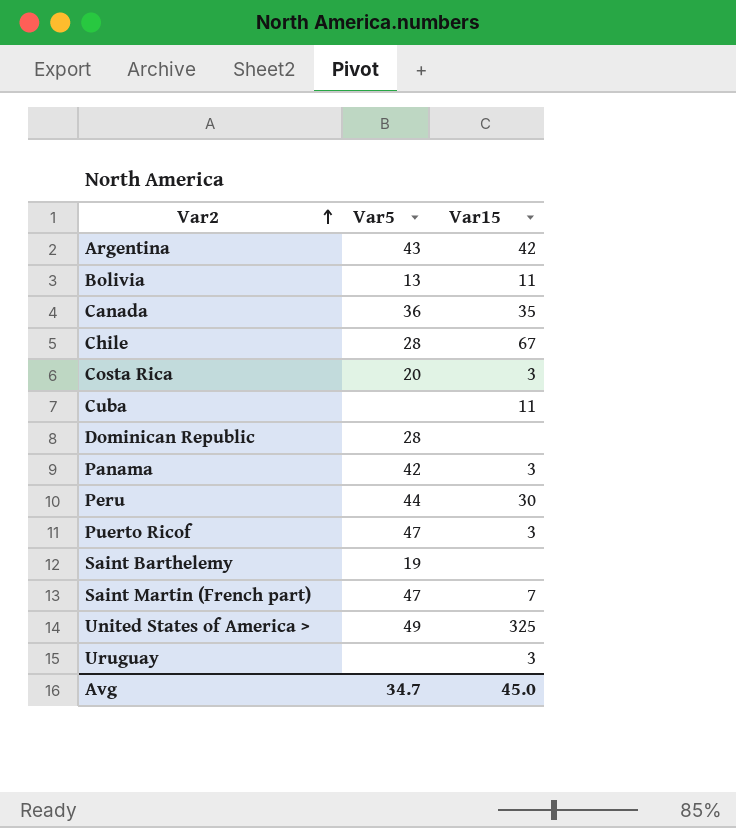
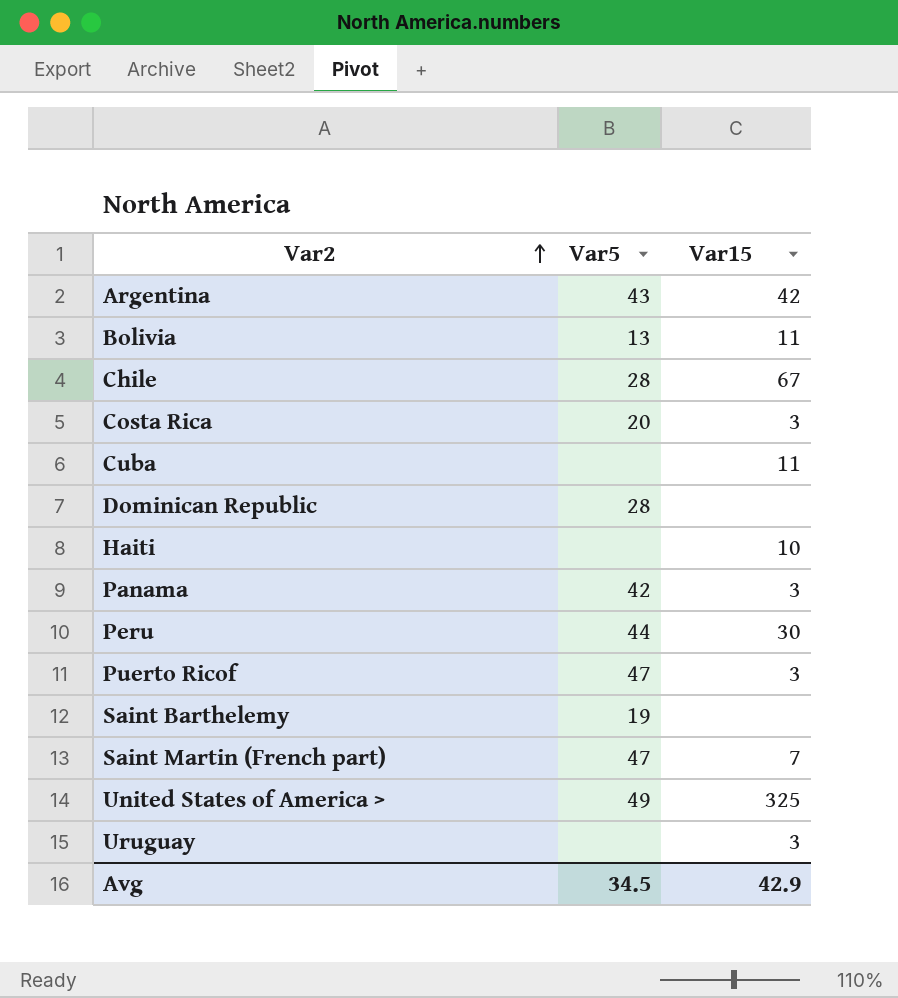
row Canada: 36 | 35 -> none
row Haiti: none -> none | 10
Avg | Var5: 34.7 -> 34.5
Avg | Var15: 45.0 -> 42.9

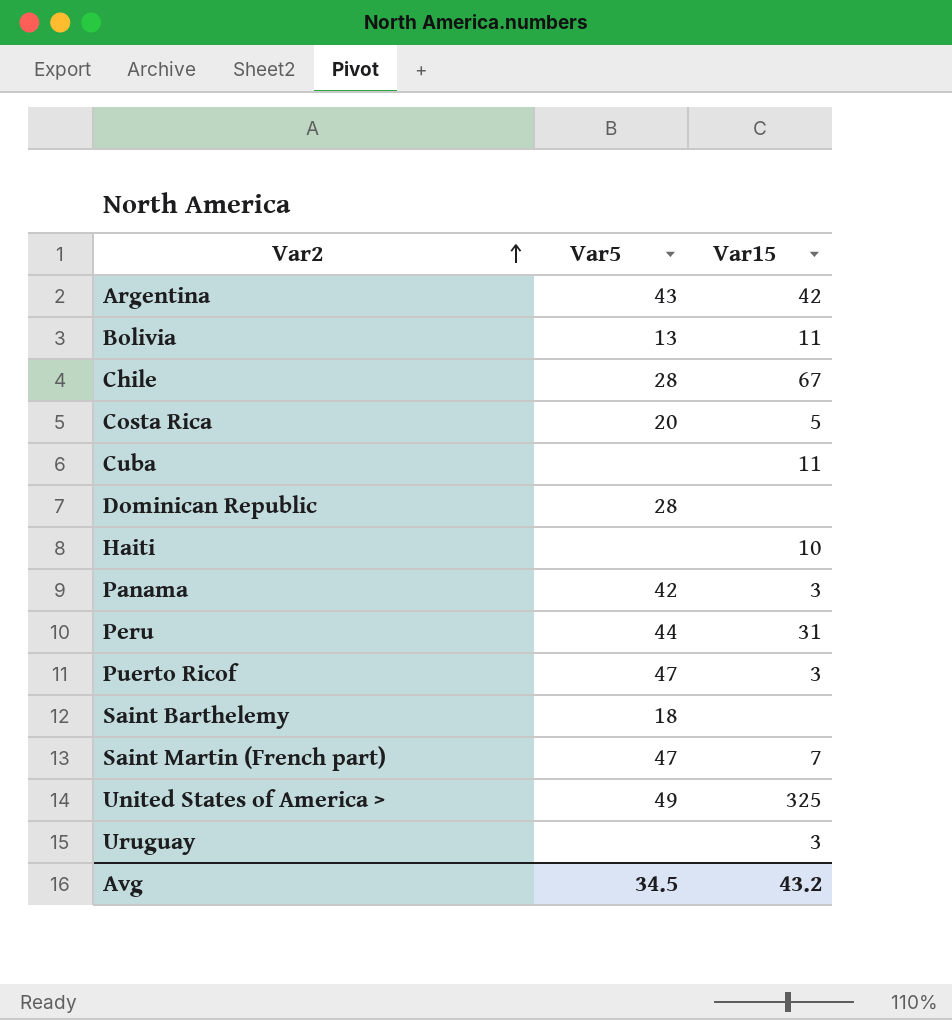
Costa Rica | Var15: 3 -> 5
Peru | Var15: 30 -> 31
Saint Barthelemy | Var5: 19 -> 18
Avg | Var15: 42.9 -> 43.2

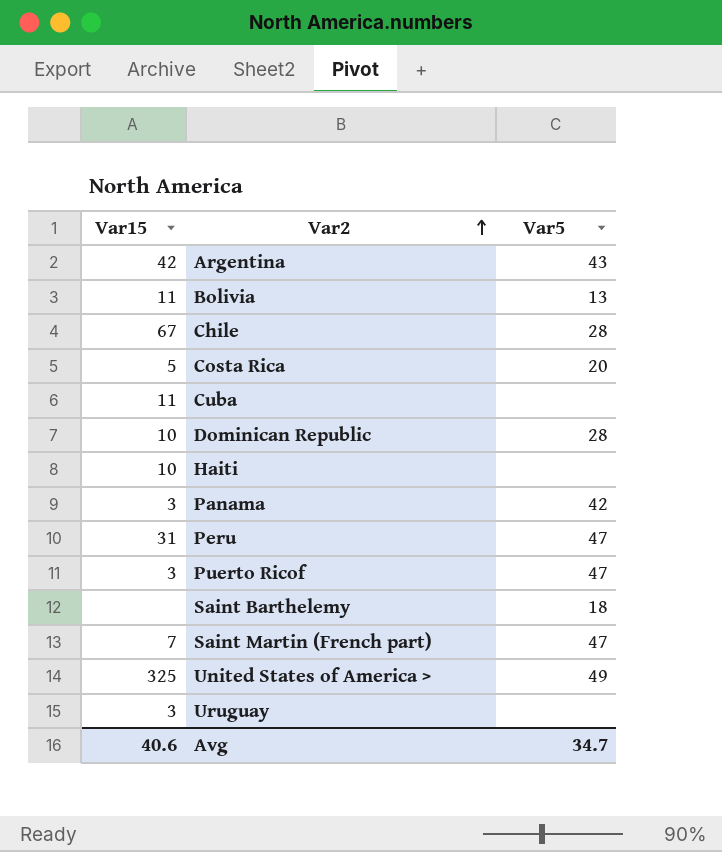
column Var15 | position: 3 -> 1
Dominican Republic | Var15: none -> 10
Peru | Var5: 44 -> 47
Avg | Var15: 43.2 -> 40.6
Avg | Var5: 34.5 -> 34.7

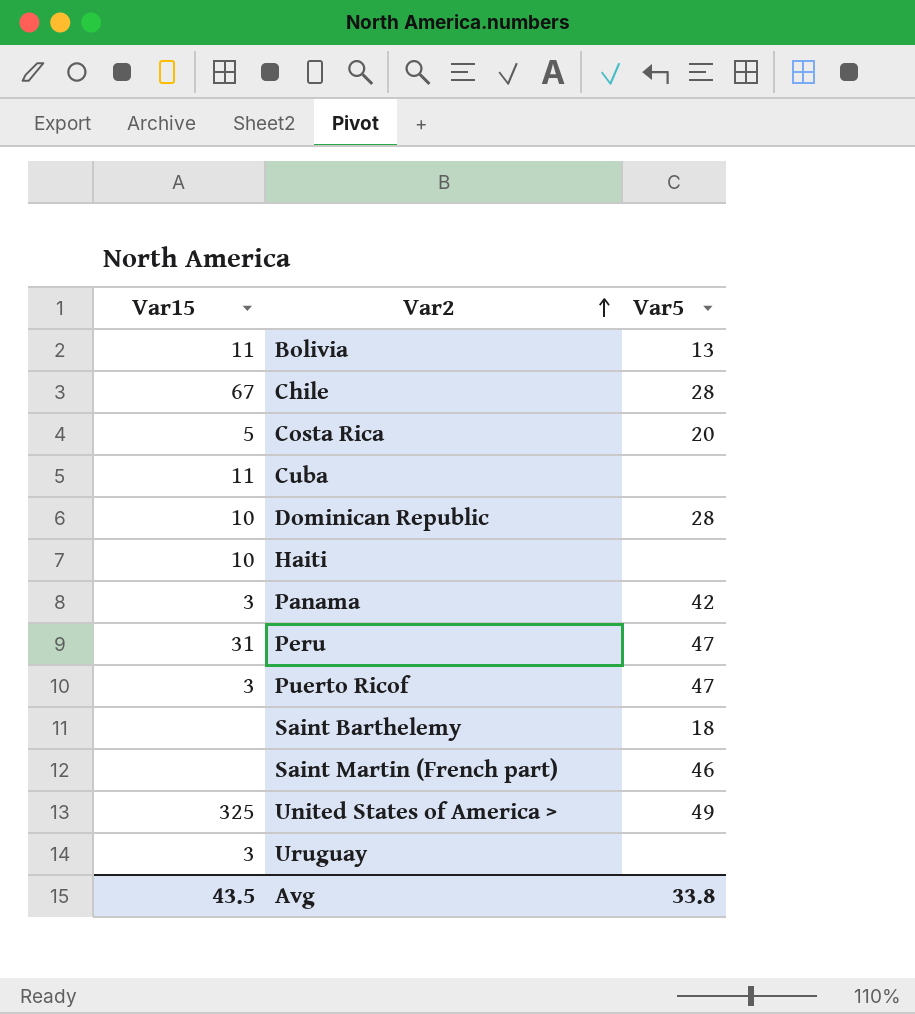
row Argentina: 42 | 43 -> none
Saint Martin (French part) | Var15: 7 -> none
Saint Martin (French part) | Var5: 47 -> 46
Avg | Var15: 40.6 -> 43.5
Avg | Var5: 34.7 -> 33.8

